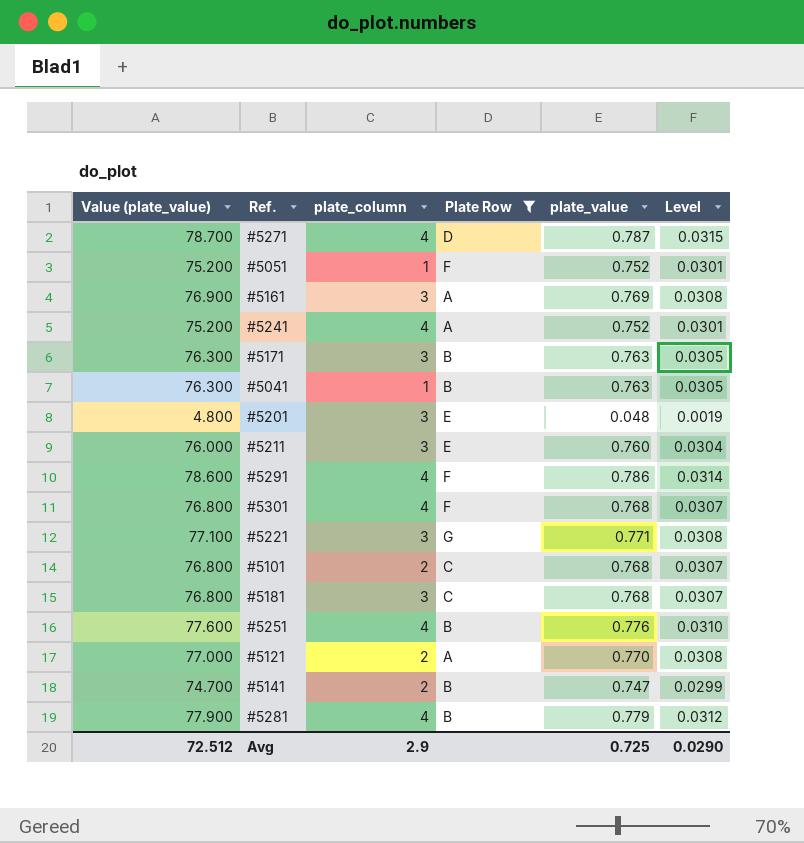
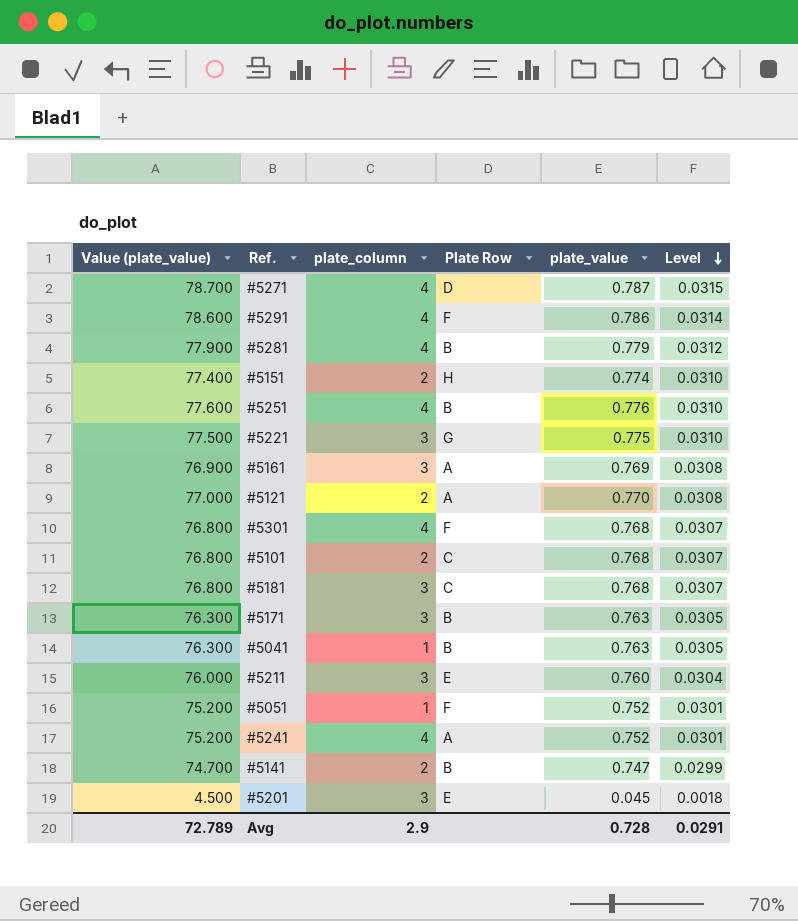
filter: Plate Row != H -> none
row order: none -> Level descending
#5221 | Value (plate_value): 77.100 -> 77.500
#5221 | plate_value: 0.771 -> 0.775
#5221 | Level: 0.0308 -> 0.0310
#5201 | Value (plate_value): 4.800 -> 4.500
#5201 | plate_value: 0.048 -> 0.045
#5201 | Level: 0.0019 -> 0.0018
Avg | Value (plate_value): 72.512 -> 72.789
Avg | plate_value: 0.725 -> 0.728
Avg | Level: 0.0290 -> 0.0291

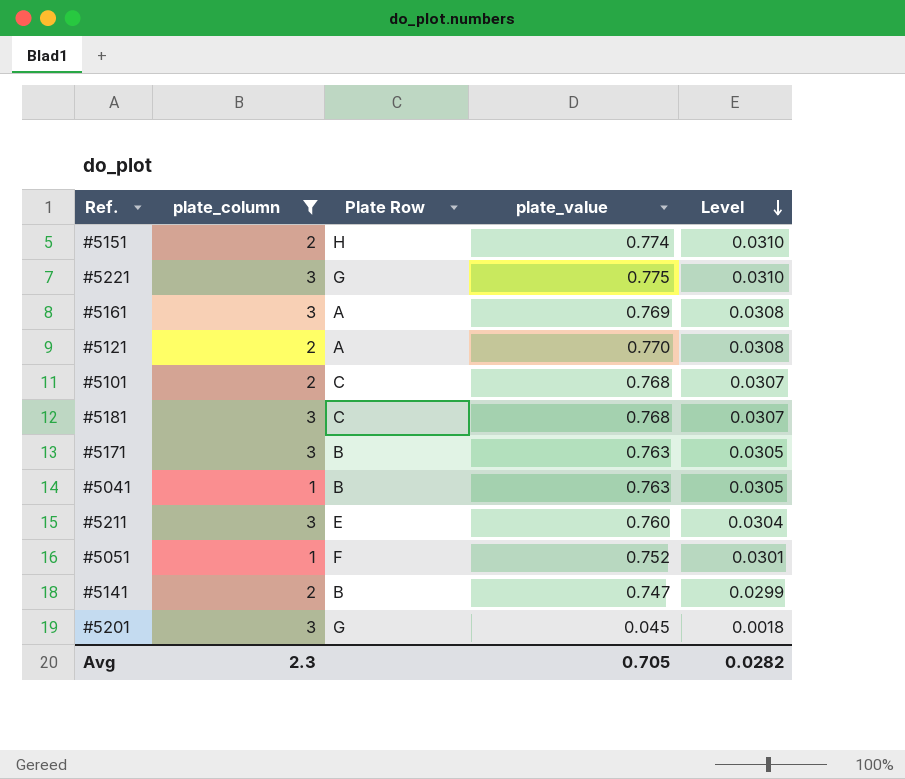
filter: none -> plate_column != 4
column Value (plate_value) | formula: [plate_value] * 100 -> none
#5201 | Plate Row: E -> G
Avg | plate_column: 2.9 -> 2.3
Avg | plate_value: 0.728 -> 0.705
Avg | Level: 0.0291 -> 0.0282

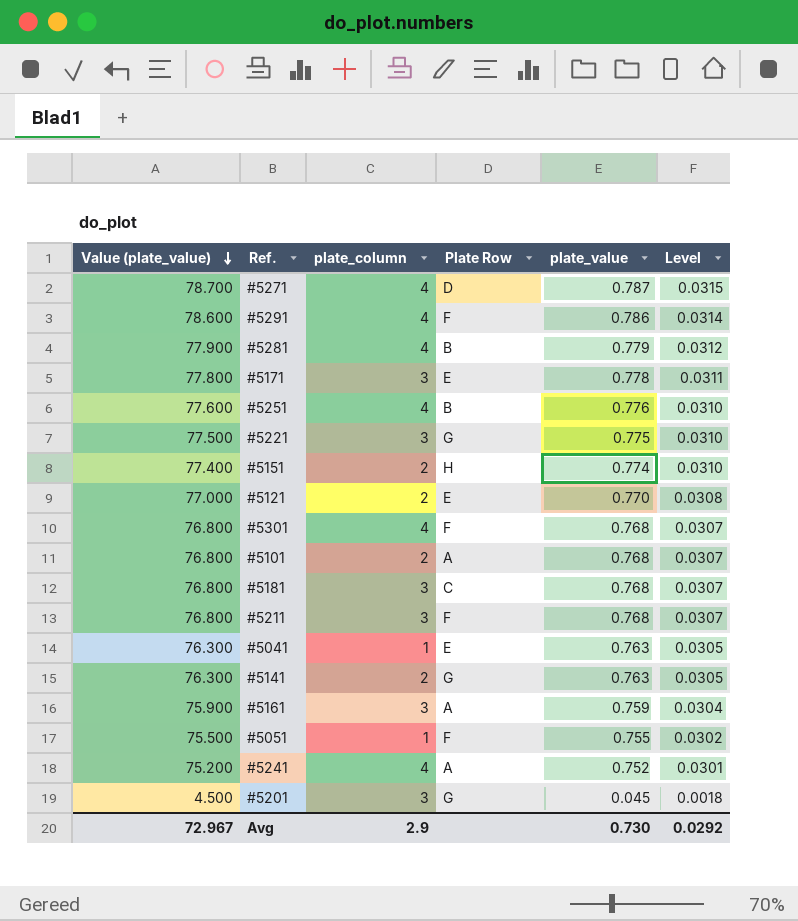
filter: plate_column != 4 -> none
row order: Level descending -> Value (plate_value) descending
column Value (plate_value) | formula: none -> [plate_value] * 100
#5171 | Plate Row: B -> E
#5171 | plate_value: 0.763 -> 0.778
#5171 | Level: 0.0305 -> 0.0311
#5121 | Plate Row: A -> E
#5101 | Plate Row: C -> A
#5211 | Plate Row: E -> F
#5211 | plate_value: 0.760 -> 0.768
#5211 | Level: 0.0304 -> 0.0307
#5041 | Plate Row: B -> E
#5141 | Plate Row: B -> G
#5141 | plate_value: 0.747 -> 0.763
#5141 | Level: 0.0299 -> 0.0305
#5161 | plate_value: 0.769 -> 0.759
#5161 | Level: 0.0308 -> 0.0304
#5051 | plate_value: 0.752 -> 0.755
#5051 | Level: 0.0301 -> 0.0302
Avg | plate_column: 2.3 -> 2.9
Avg | plate_value: 0.705 -> 0.730
Avg | Level: 0.0282 -> 0.0292

